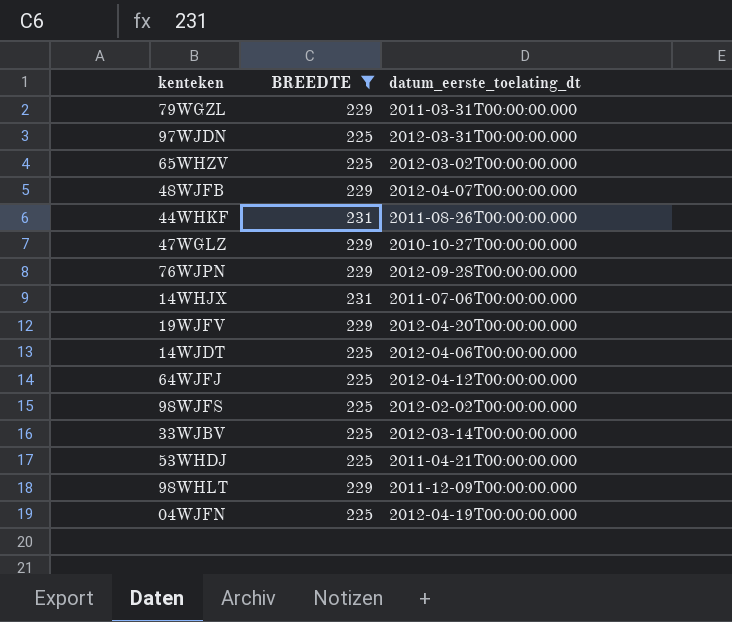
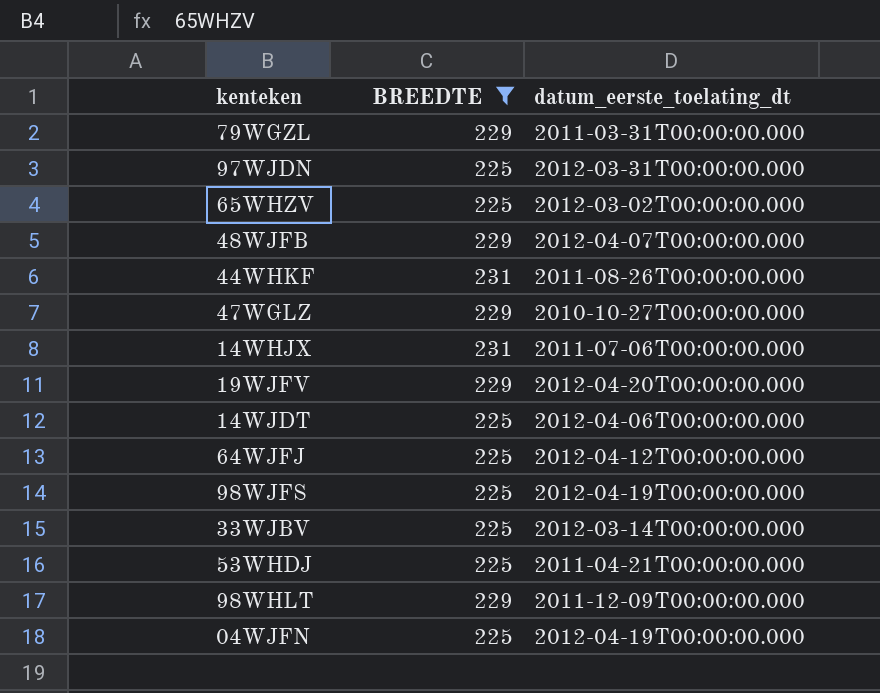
row 76WJPN: 229 | 2012-09-28T00:00:00.000 -> none
98WJFS | datum_eerste_toelating_dt: 2012-02-02T00:00:00.000 -> 2012-04-19T00:00:00.000

